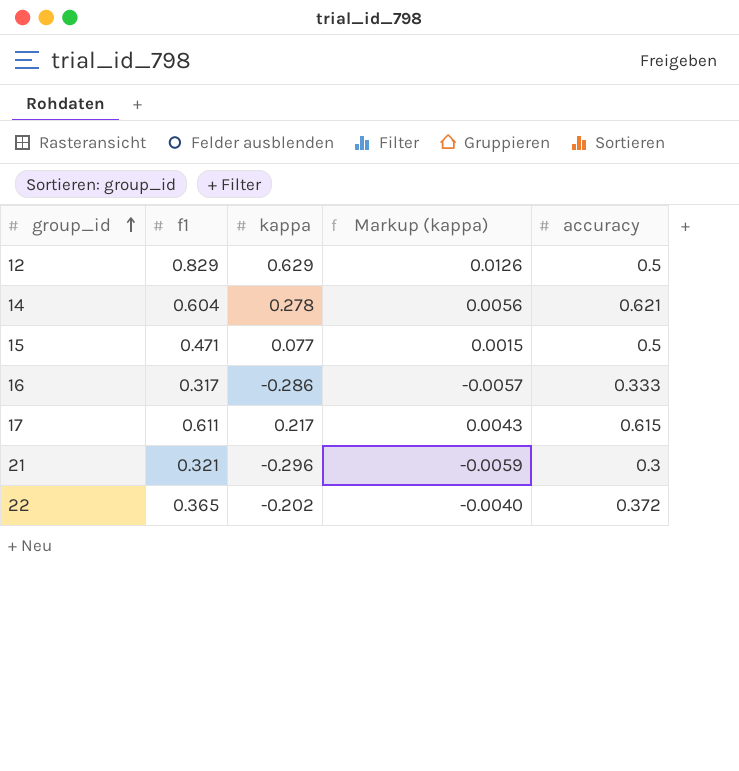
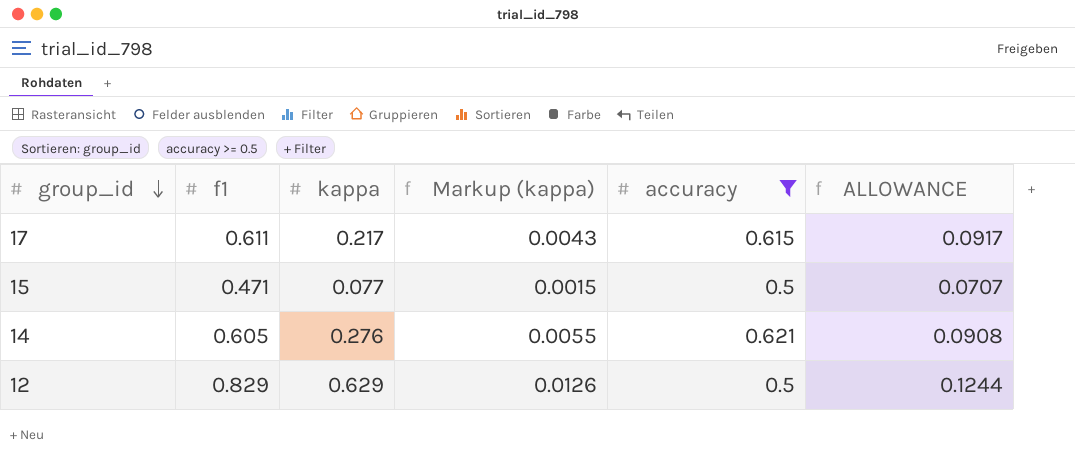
filter: none -> accuracy >= 0.5
row order: group_id ascending -> group_id descending
column ALLOWANCE | formula: none -> [f1] * 0.15
14 | f1: 0.604 -> 0.605
14 | kappa: 0.278 -> 0.276
14 | Markup (kappa): 0.0056 -> 0.0055

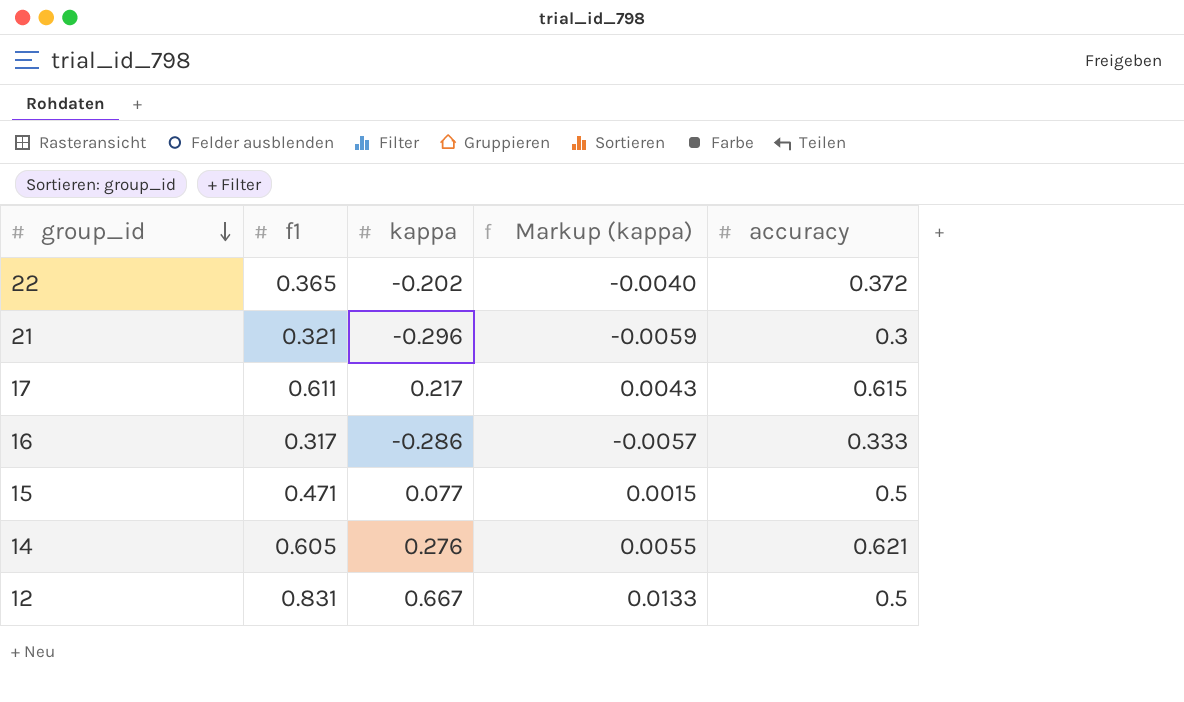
filter: accuracy >= 0.5 -> none
column ALLOWANCE | formula: [f1] * 0.15 -> none
12 | f1: 0.829 -> 0.831
12 | kappa: 0.629 -> 0.667
12 | Markup (kappa): 0.0126 -> 0.0133

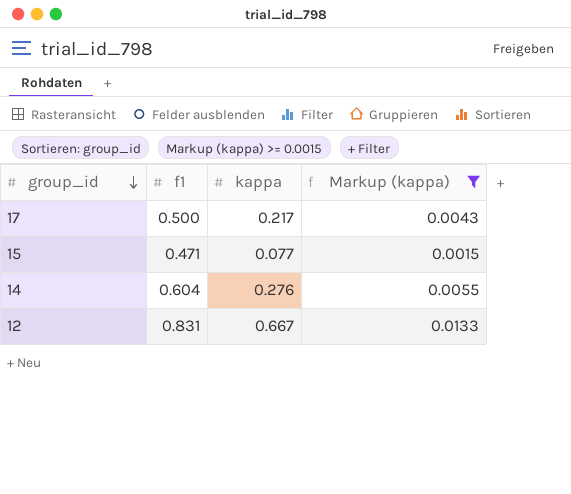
filter: none -> Markup (kappa) >= 0.0015
column accuracy | position: 5 -> none
17 | f1: 0.611 -> 0.500
14 | f1: 0.605 -> 0.604

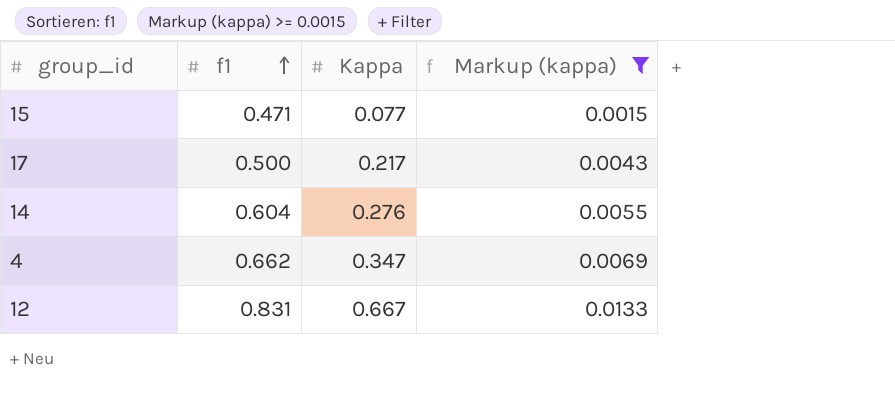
row order: group_id descending -> f1 ascending
column name: kappa -> Kappa
row 4: none -> 0.662 | 0.347 | 0.0069

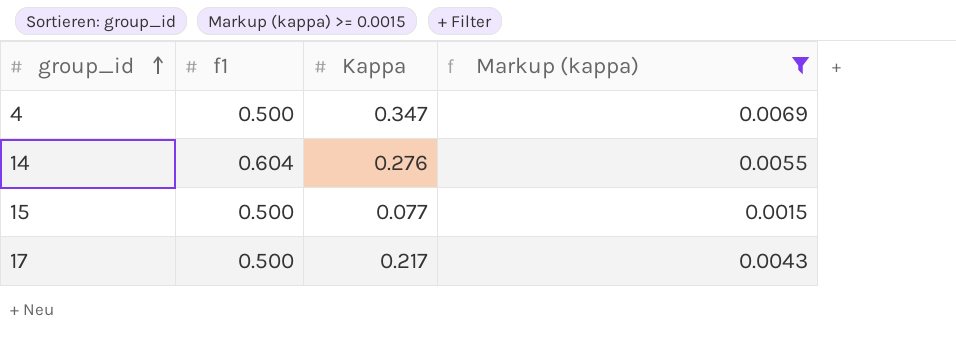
row order: f1 ascending -> group_id ascending
row 12: 0.831 | 0.667 | 0.0133 -> none
4 | f1: 0.662 -> 0.500
15 | f1: 0.471 -> 0.500

